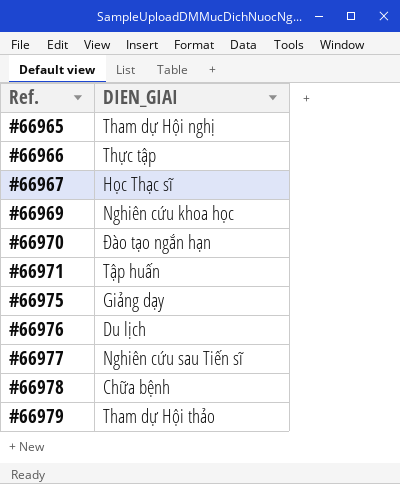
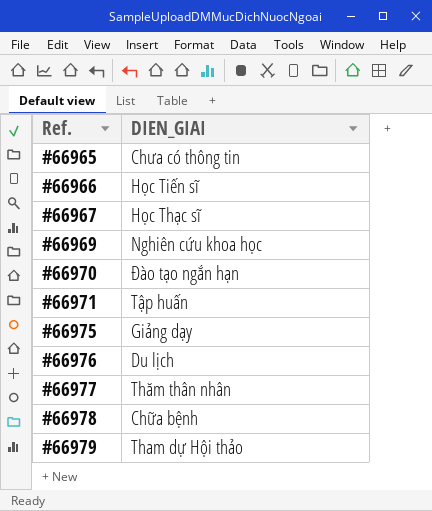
#66965 | DIEN_GIAI: Tham dự Hội nghị -> Chưa có thông tin
#66966 | DIEN_GIAI: Thực tập -> Học Tiến sĩ
#66977 | DIEN_GIAI: Nghiên cứu sau Tiến sĩ -> Thăm thân nhân

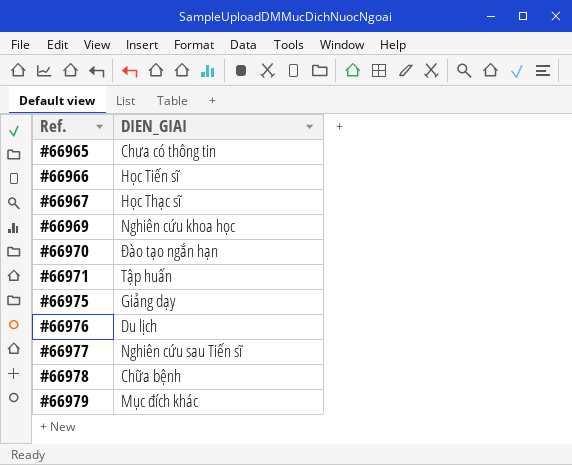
#66977 | DIEN_GIAI: Thăm thân nhân -> Nghiên cứu sau Tiến sĩ
#66979 | DIEN_GIAI: Tham dự Hội thảo -> Mục đích khác

